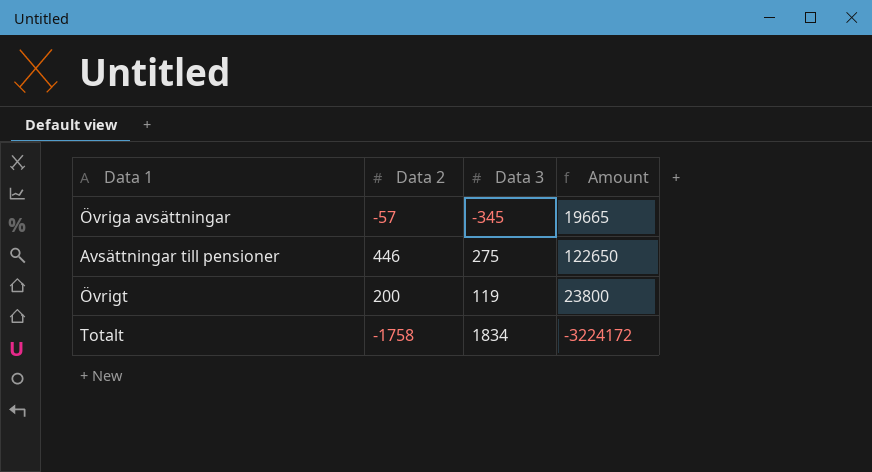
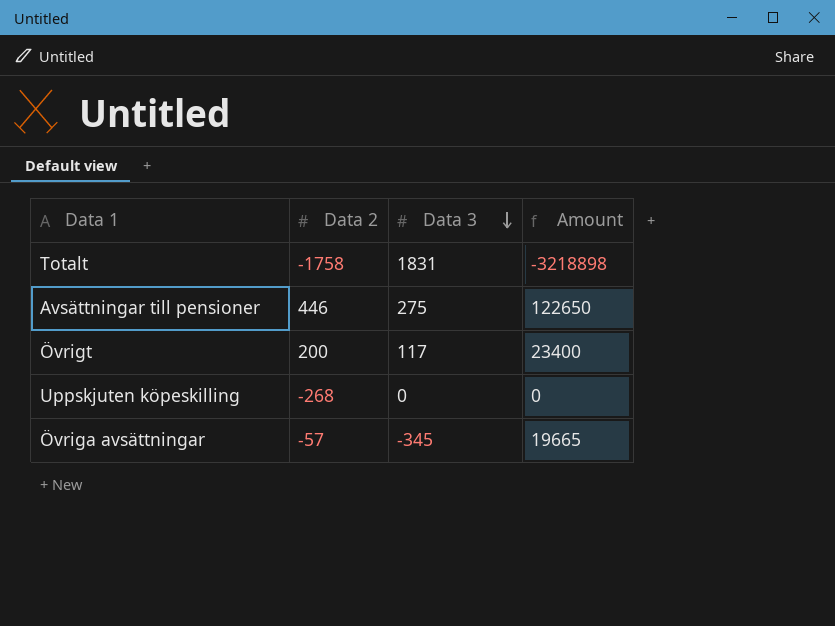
row order: none -> Data 3 descending
Totalt | Data 3: 1834 -> 1831
Totalt | Amount: -3224172 -> -3218898
Övrigt | Data 3: 119 -> 117
Övrigt | Amount: 23800 -> 23400
row Uppskjuten köpeskilling: none -> -268 | 0 | 0

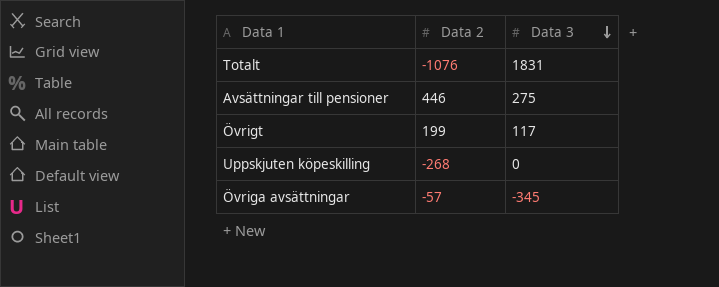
column Amount | formula: [Data 2] * [Data 3] -> none
Totalt | Data 2: -1758 -> -1076
Övrigt | Data 2: 200 -> 199

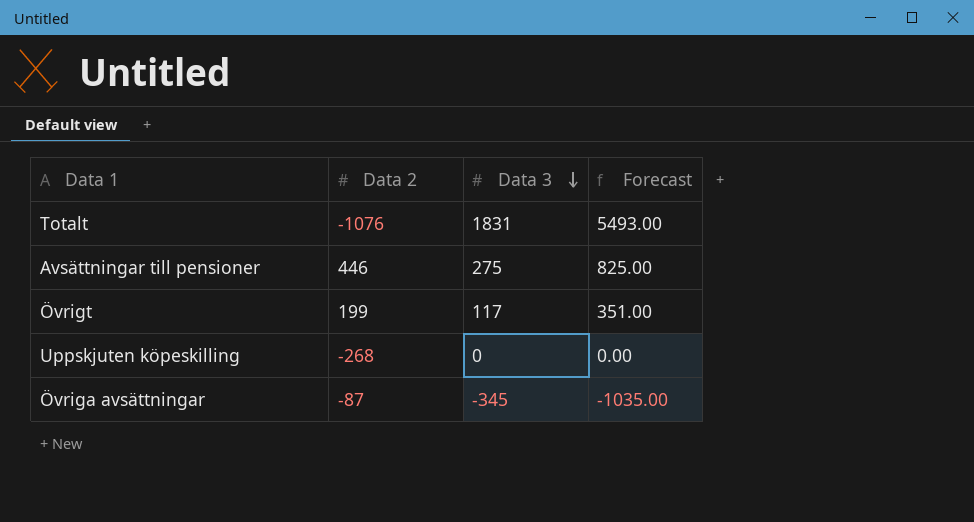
column Forecast | formula: none -> [Data 3] * 3
Övriga avsättningar | Data 2: -57 -> -87

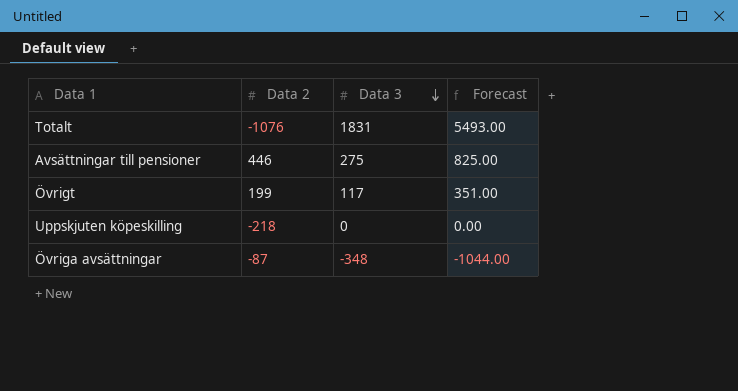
Uppskjuten köpeskilling | Data 2: -268 -> -218
Övriga avsättningar | Data 3: -345 -> -348
Övriga avsättningar | Forecast: -1035.00 -> -1044.00

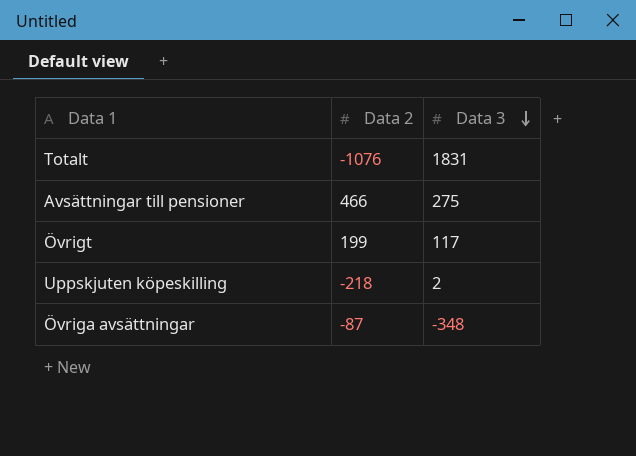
column Forecast | formula: [Data 3] * 3 -> none
Avsättningar till pensioner | Data 2: 446 -> 466
Uppskjuten köpeskilling | Data 3: 0 -> 2

